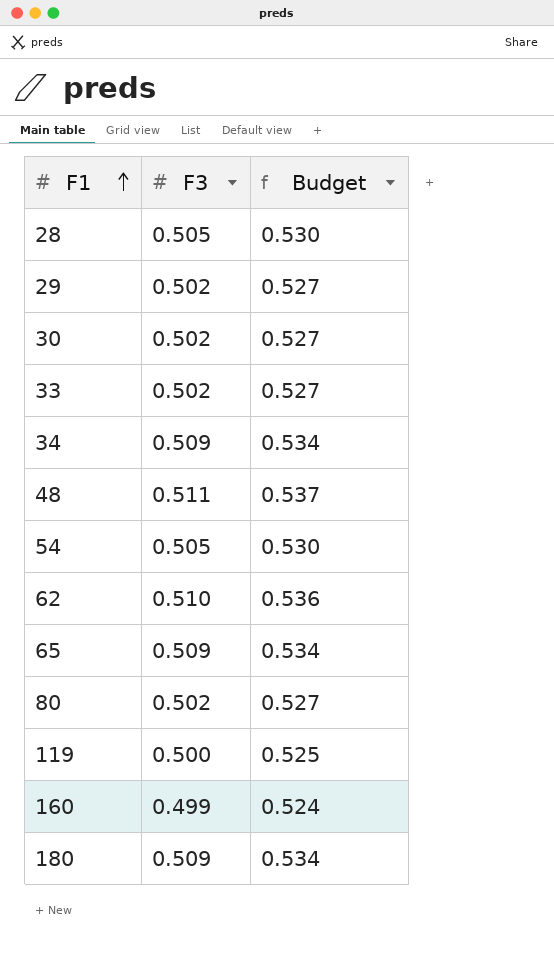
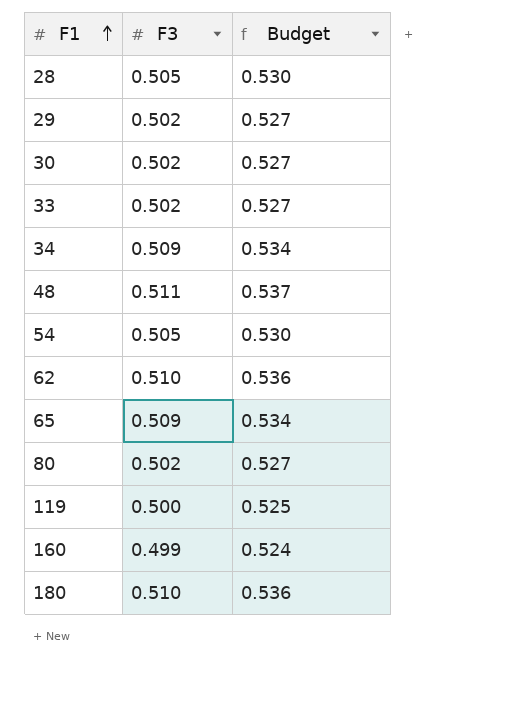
180 | F3: 0.509 -> 0.510
180 | Budget: 0.534 -> 0.536

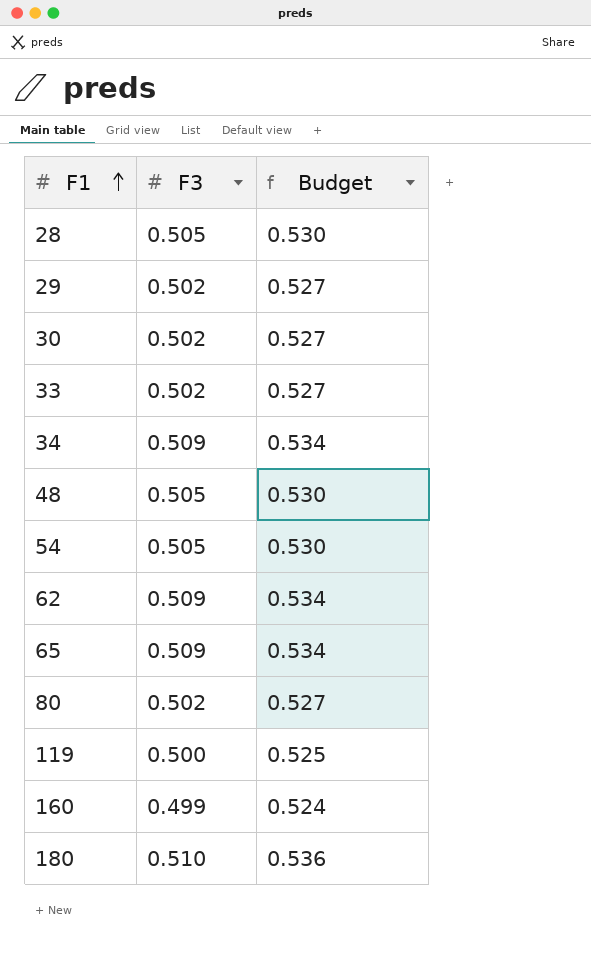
48 | F3: 0.511 -> 0.505
48 | Budget: 0.537 -> 0.530
62 | F3: 0.510 -> 0.509
62 | Budget: 0.536 -> 0.534

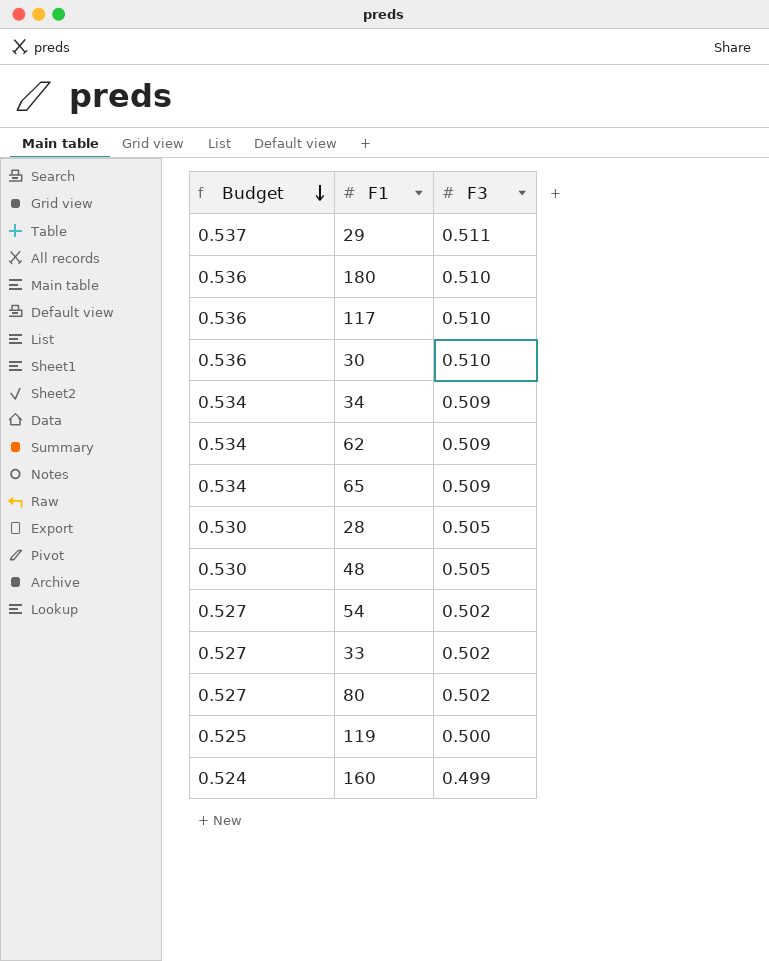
row order: F1 ascending -> Budget descending
column Budget | position: 3 -> 1
29 | Budget: 0.527 -> 0.537
29 | F3: 0.502 -> 0.511
row 117: none -> 0.536 | 0.510
30 | Budget: 0.527 -> 0.536
30 | F3: 0.502 -> 0.510
54 | Budget: 0.530 -> 0.527
54 | F3: 0.505 -> 0.502

